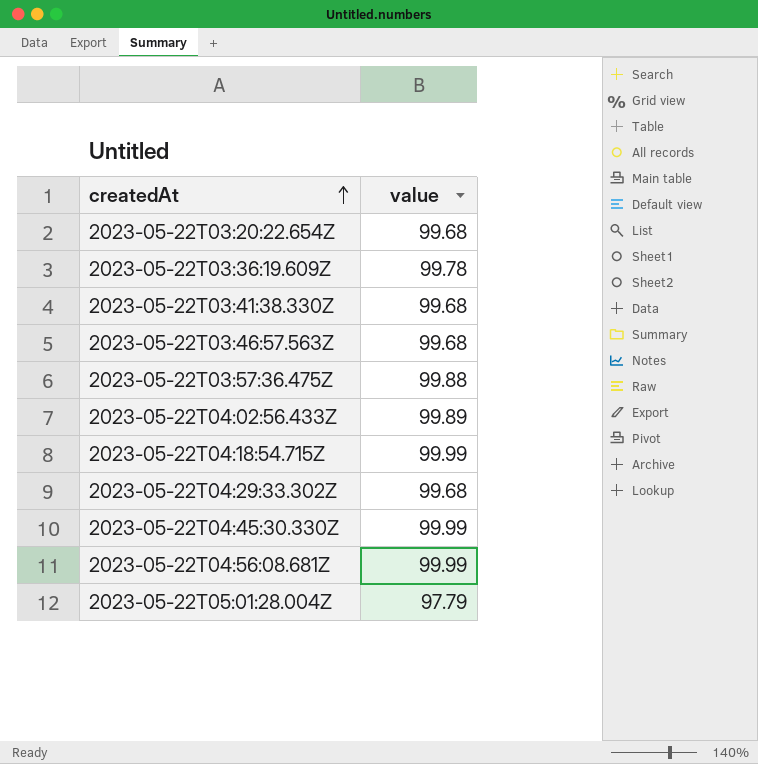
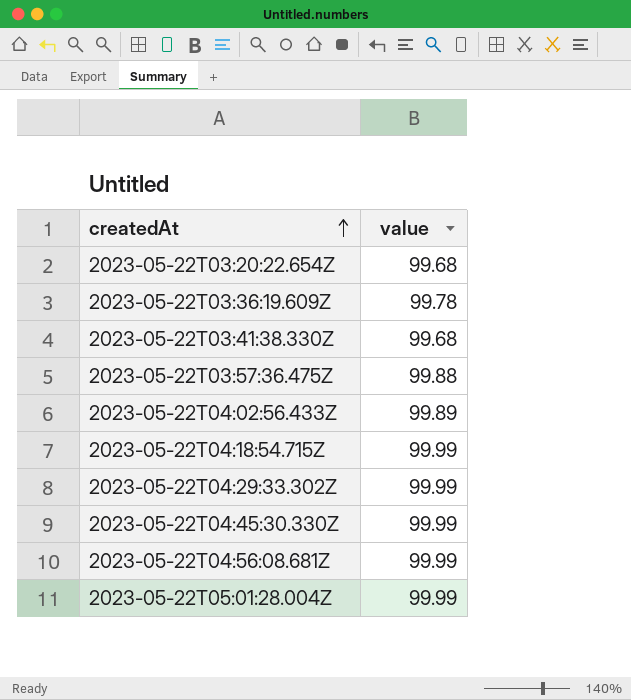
row 2023-05-22T03:46:57.563Z: 99.68 -> none
2023-05-22T04:29:33.302Z | value: 99.68 -> 99.99
2023-05-22T05:01:28.004Z | value: 97.79 -> 99.99

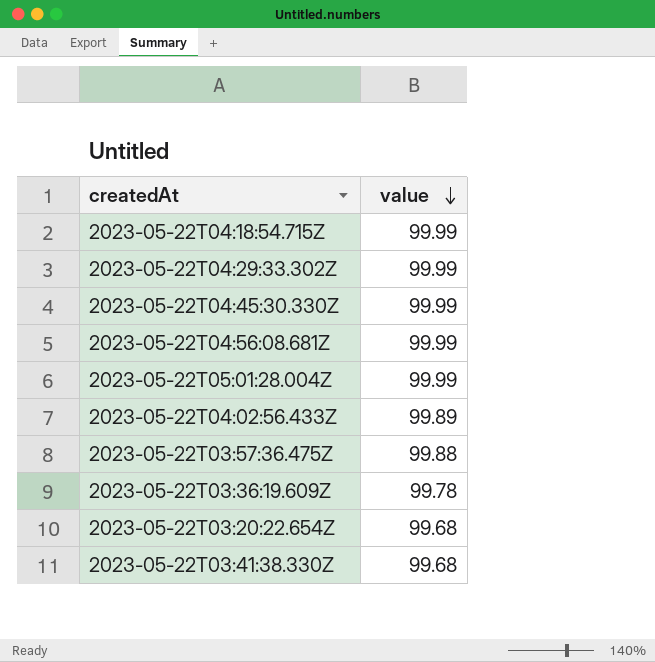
row order: createdAt ascending -> value descending

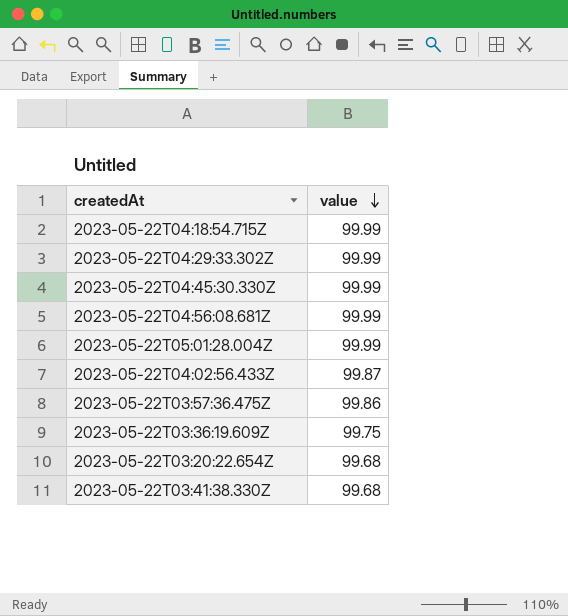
2023-05-22T04:02:56.433Z | value: 99.89 -> 99.87
2023-05-22T03:57:36.475Z | value: 99.88 -> 99.86
2023-05-22T03:36:19.609Z | value: 99.78 -> 99.75

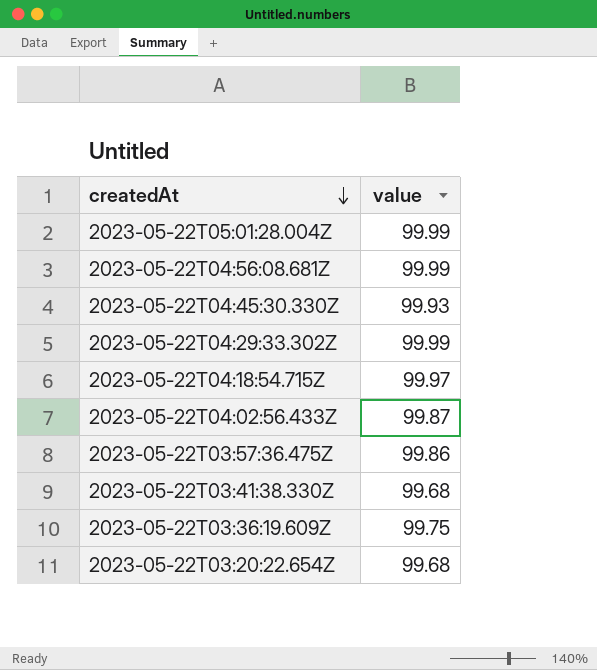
row order: value descending -> createdAt descending
2023-05-22T04:45:30.330Z | value: 99.99 -> 99.93
2023-05-22T04:18:54.715Z | value: 99.99 -> 99.97

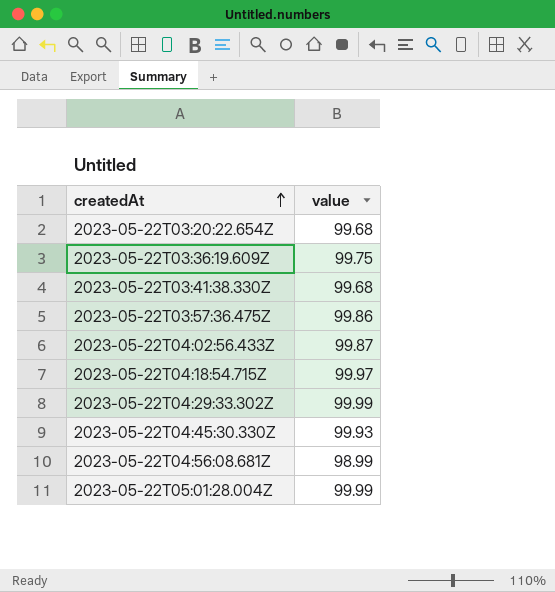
row order: createdAt descending -> createdAt ascending
2023-05-22T04:56:08.681Z | value: 99.99 -> 98.99

